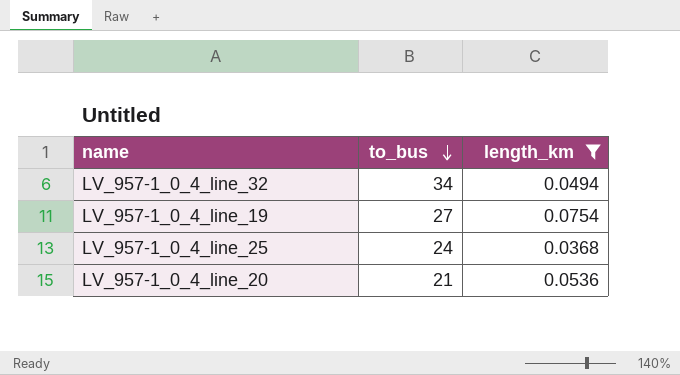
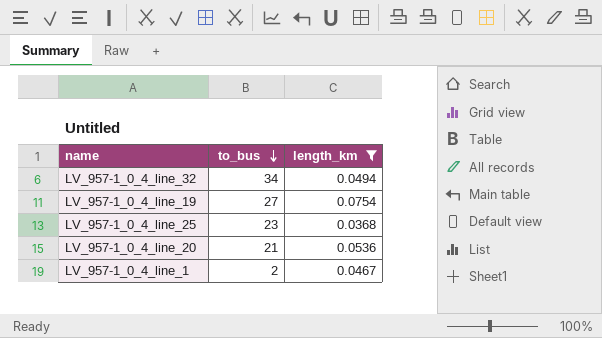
LV_957-1_0_4_line_25 | to_bus: 24 -> 23
row LV_957-1_0_4_line_1: none -> 2 | 0.0467

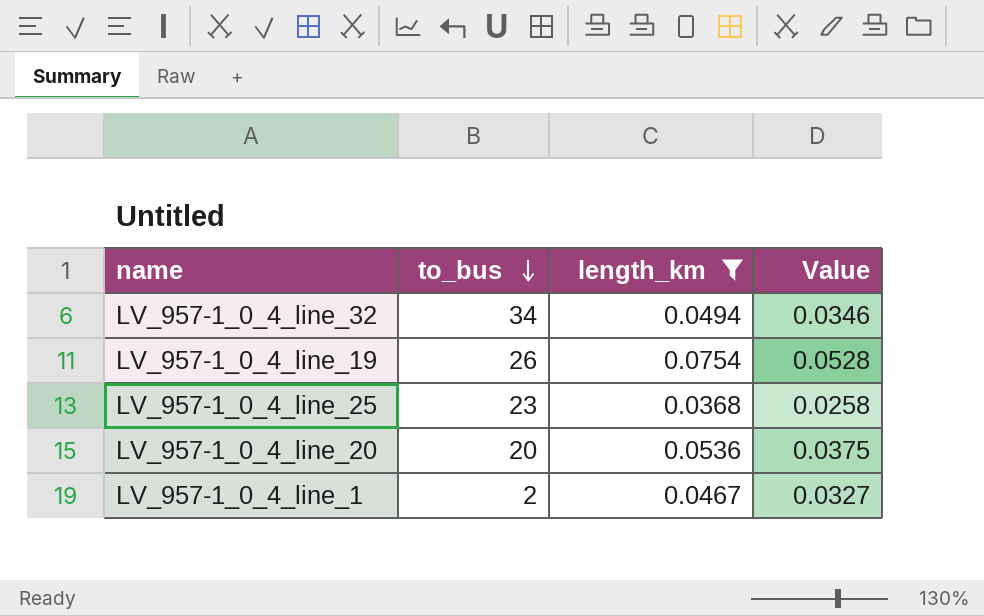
column Value | formula: none -> [length_km] * 0.7
LV_957-1_0_4_line_19 | to_bus: 27 -> 26
LV_957-1_0_4_line_20 | to_bus: 21 -> 20

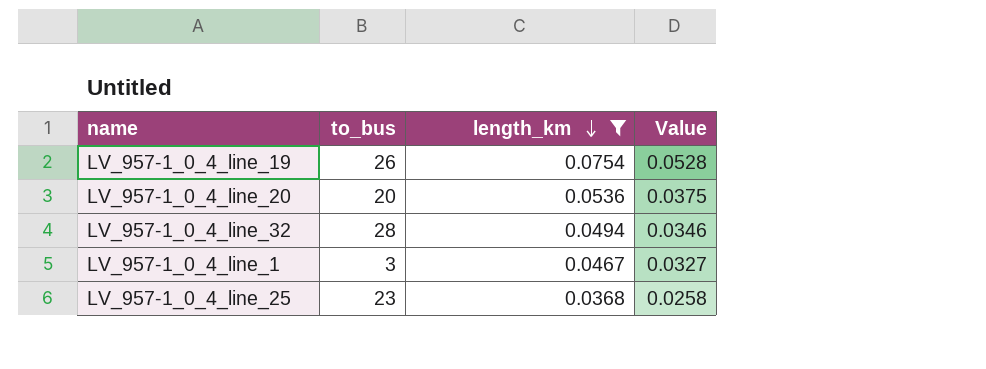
row order: to_bus descending -> length_km descending
LV_957-1_0_4_line_32 | to_bus: 34 -> 28
LV_957-1_0_4_line_1 | to_bus: 2 -> 3

